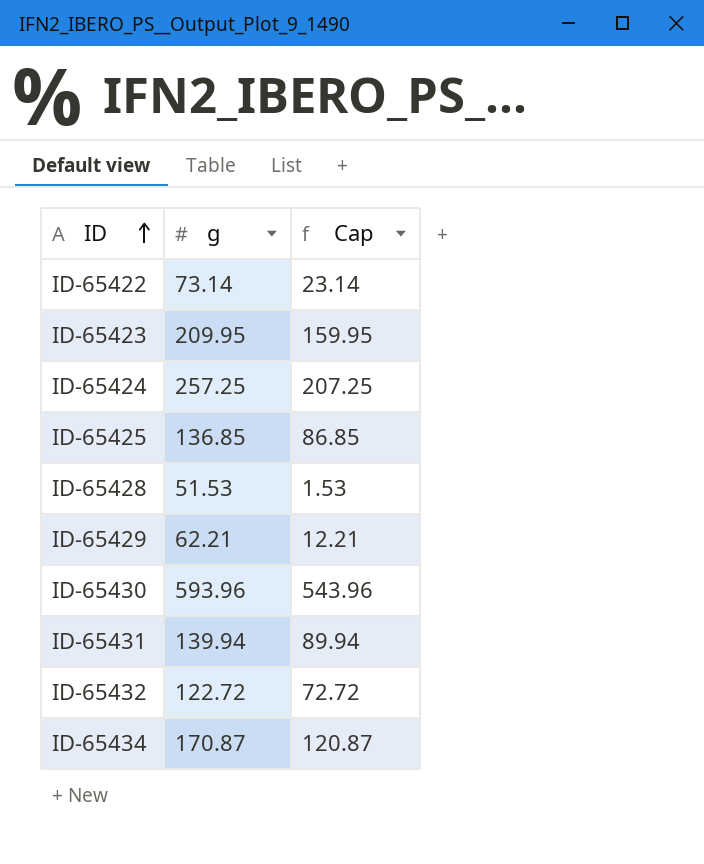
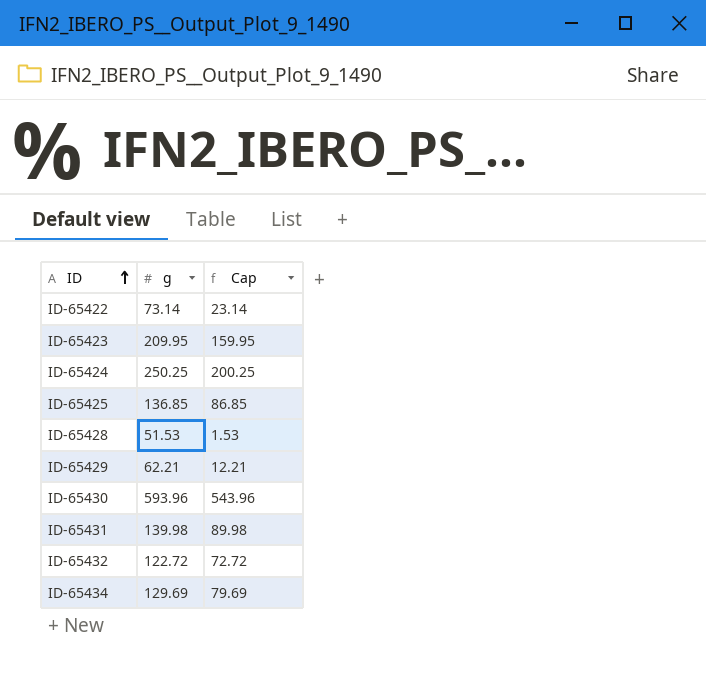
ID-65424 | g: 257.25 -> 250.25
ID-65424 | Cap: 207.25 -> 200.25
ID-65431 | g: 139.94 -> 139.98
ID-65431 | Cap: 89.94 -> 89.98
ID-65434 | g: 170.87 -> 129.69
ID-65434 | Cap: 120.87 -> 79.69

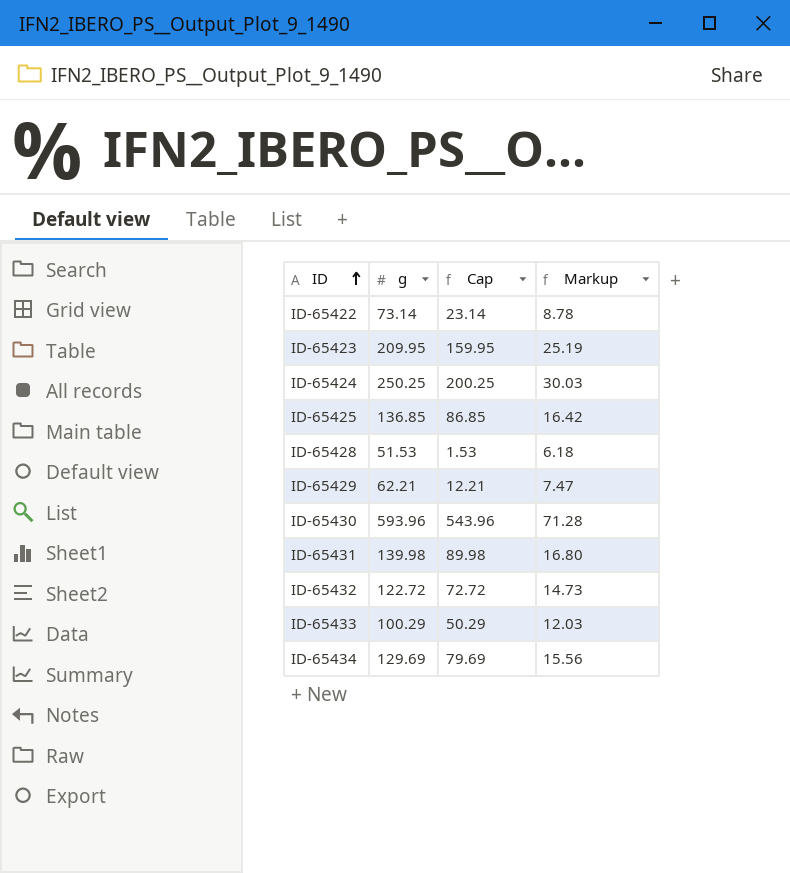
column Markup | formula: none -> [g] * 0.12
row ID-65433: none -> 100.29 | 50.29 | 12.03

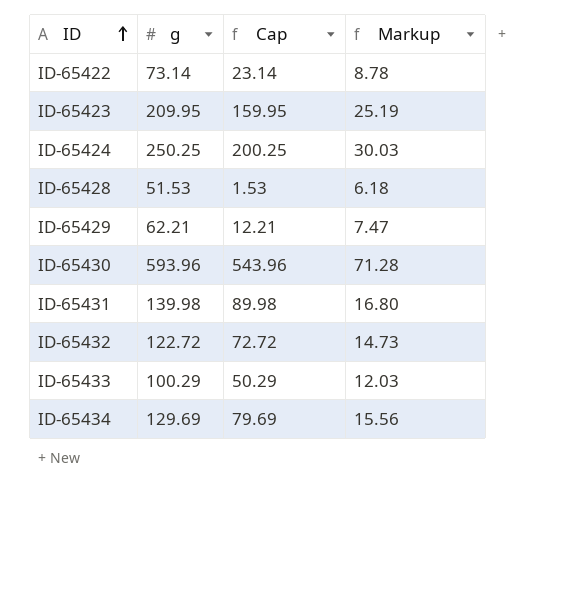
row ID-65425: 136.85 | 86.85 | 16.42 -> none

